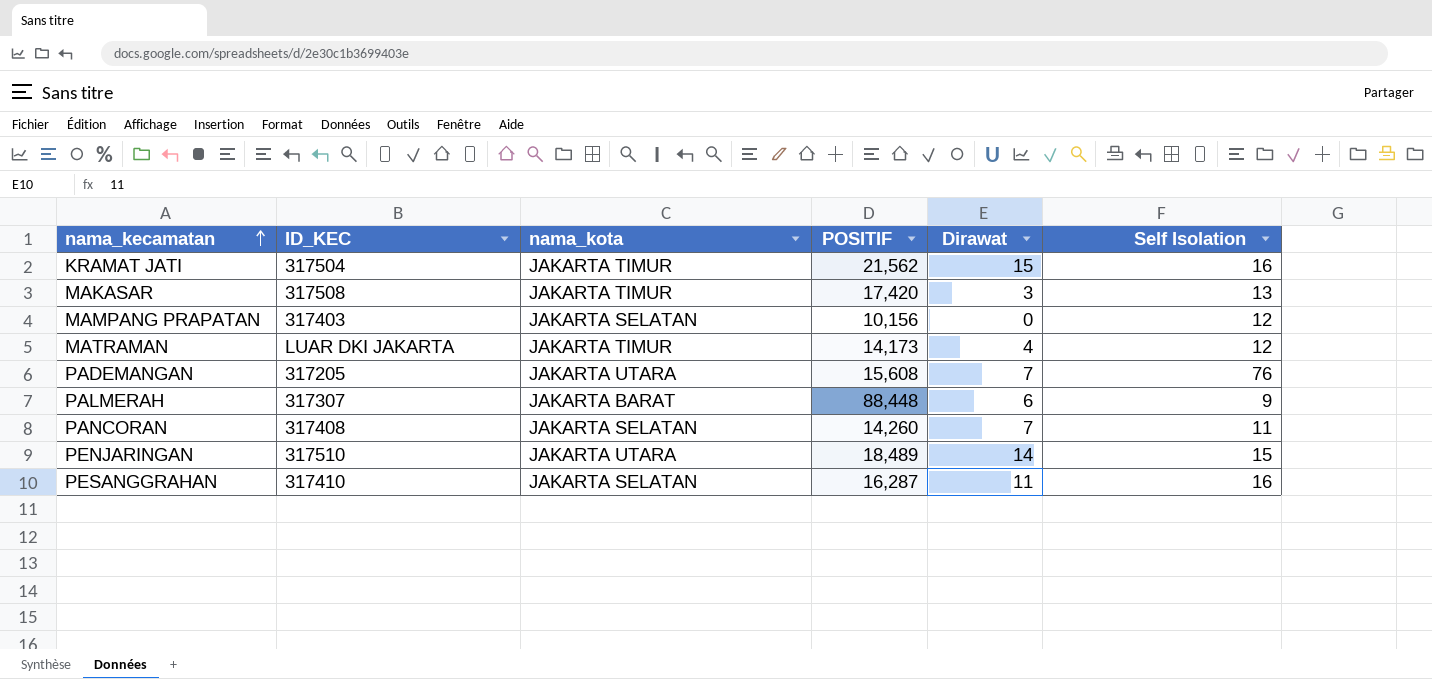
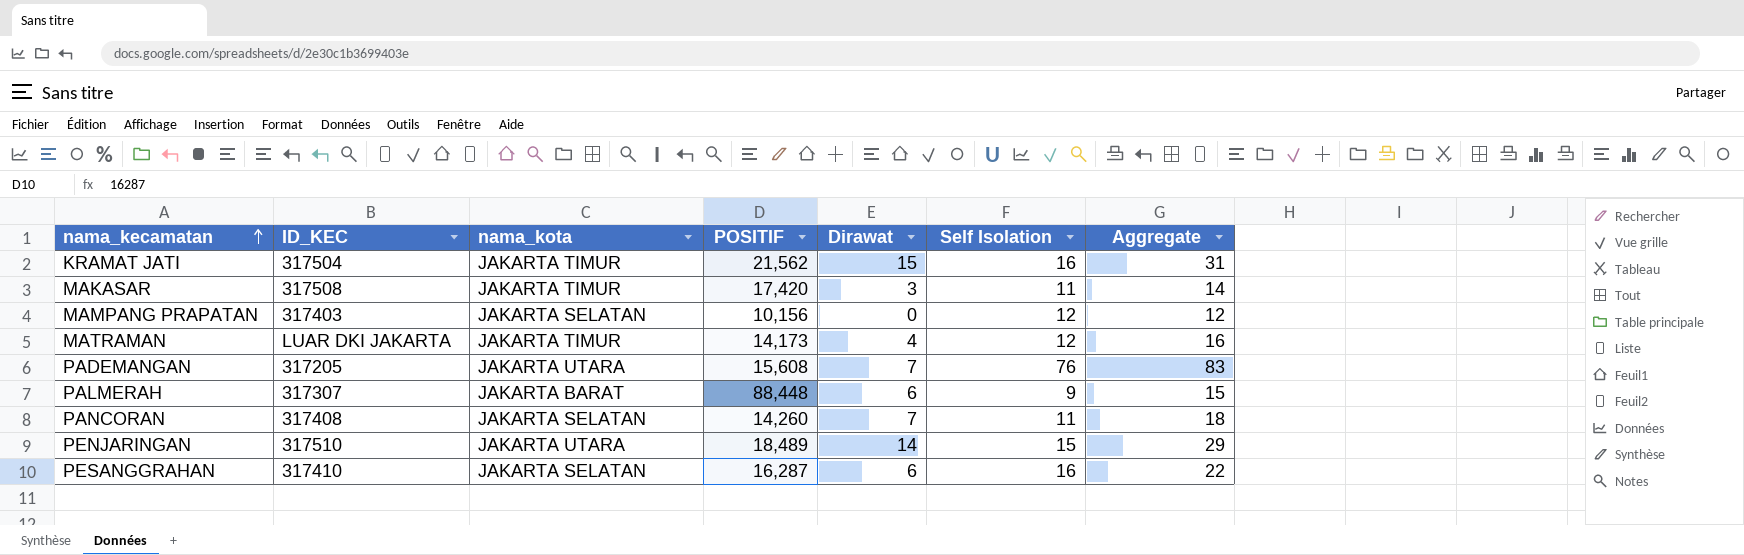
column Aggregate | formula: none -> [Dirawat] + [Self Isolation]
MAKASAR | Self Isolation: 13 -> 11
PESANGGRAHAN | Dirawat: 11 -> 6

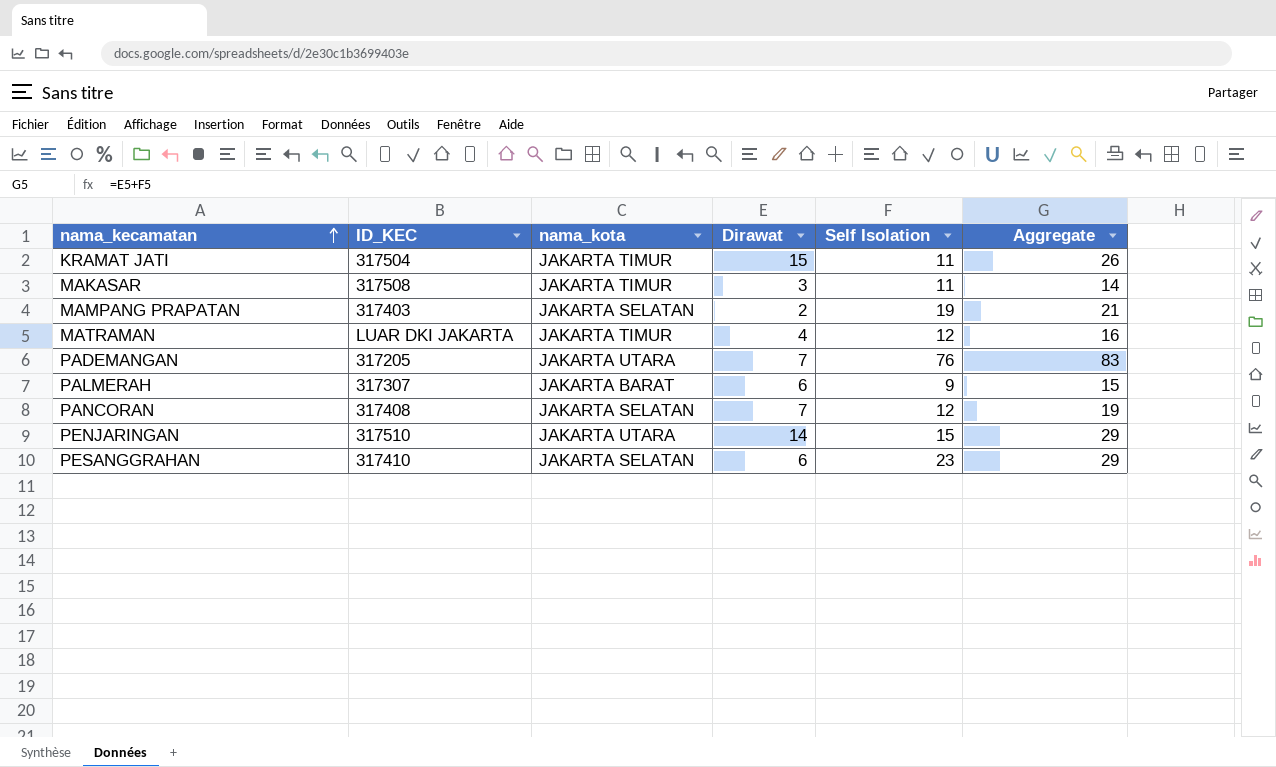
column POSITIF | position: 4 -> none
KRAMAT JATI | Self Isolation: 16 -> 11
KRAMAT JATI | Aggregate: 31 -> 26
MAMPANG PRAPATAN | Dirawat: 0 -> 2
MAMPANG PRAPATAN | Self Isolation: 12 -> 19
MAMPANG PRAPATAN | Aggregate: 12 -> 21
PANCORAN | Self Isolation: 11 -> 12
PANCORAN | Aggregate: 18 -> 19
PESANGGRAHAN | Self Isolation: 16 -> 23
PESANGGRAHAN | Aggregate: 22 -> 29

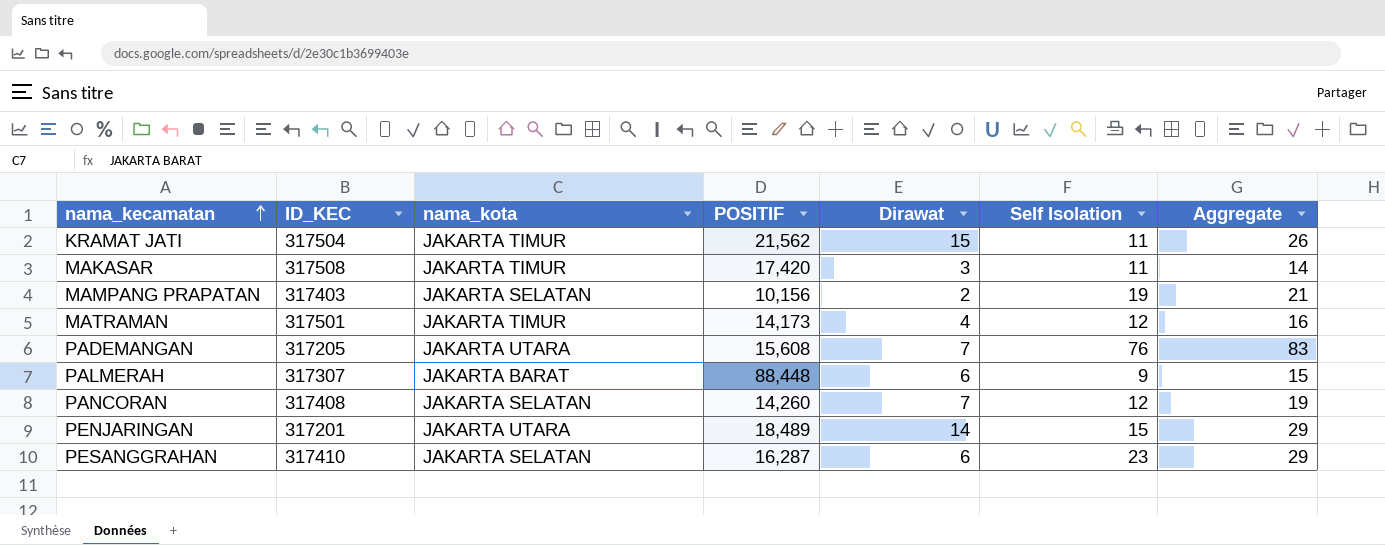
column POSITIF | position: none -> 4
MATRAMAN | ID_KEC: LUAR DKI JAKARTA -> 317501
PENJARINGAN | ID_KEC: 317510 -> 317201

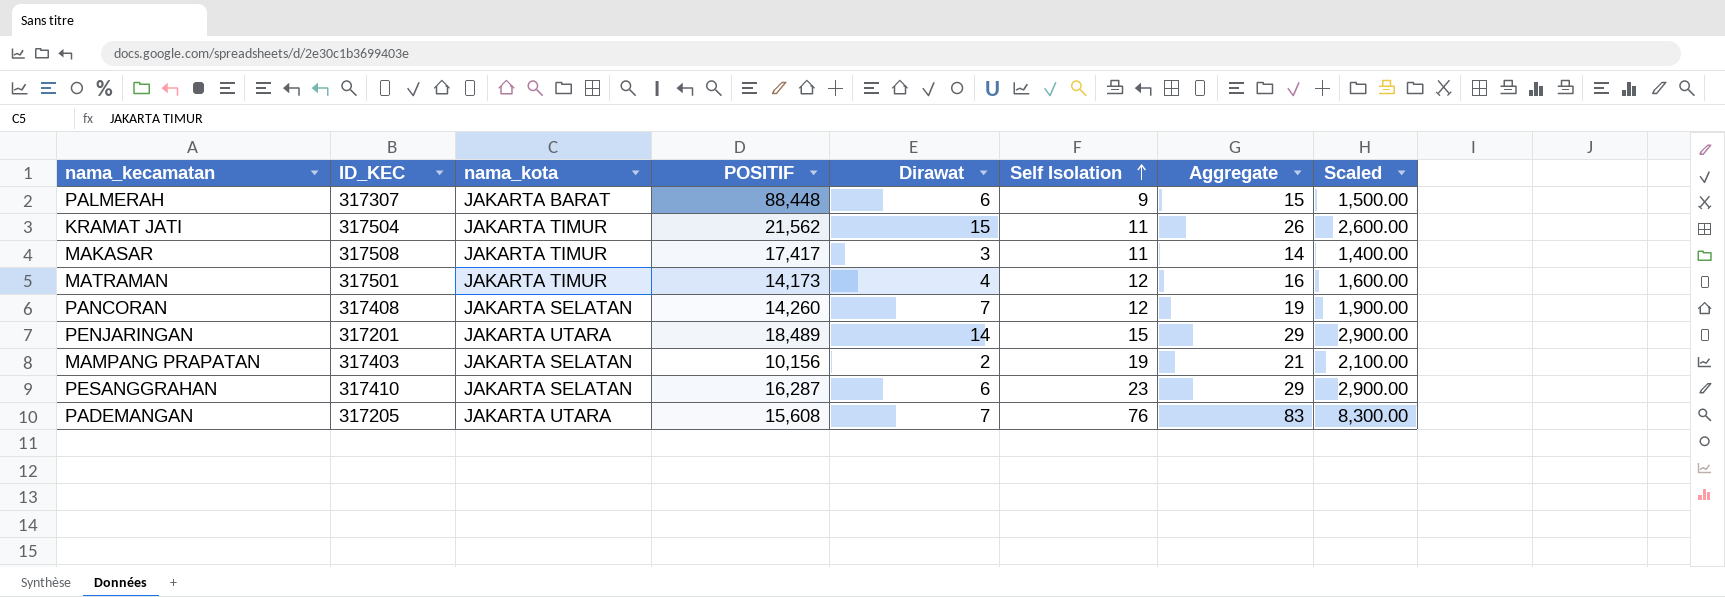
row order: nama_kecamatan ascending -> Self Isolation ascending
column Scaled | formula: none -> [Aggregate] * 100
MAKASAR | POSITIF: 17,420 -> 17,417

